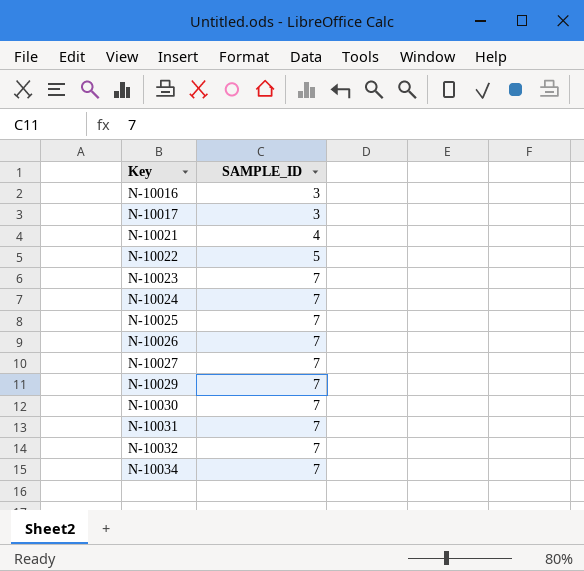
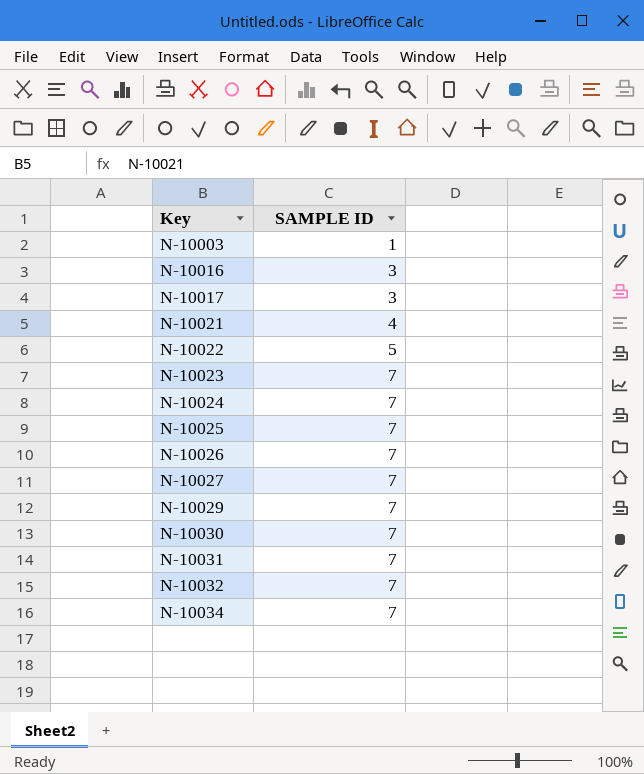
column name: SAMPLE_ID -> SAMPLE ID
row N-10003: none -> 1

